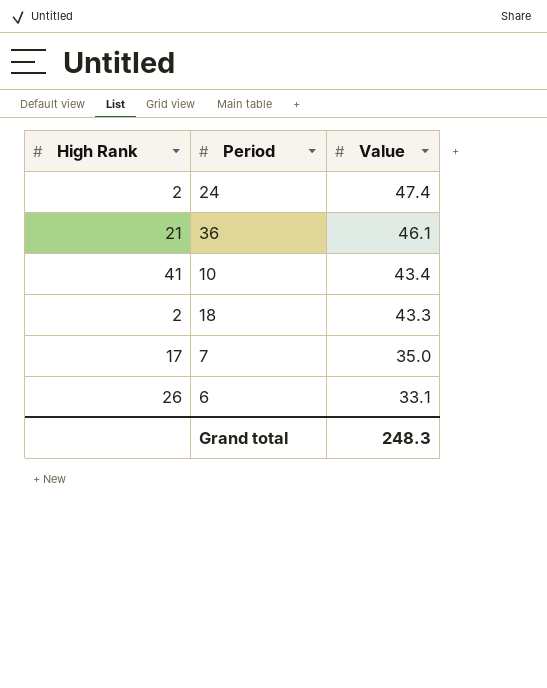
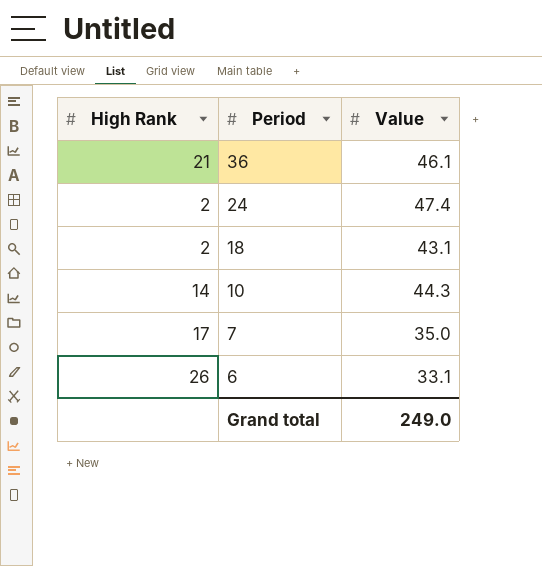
row order: Value descending -> Period descending
18 | Value: 43.3 -> 43.1
10 | High Rank: 41 -> 14
10 | Value: 43.4 -> 44.3
Grand total | Value: 248.3 -> 249.0

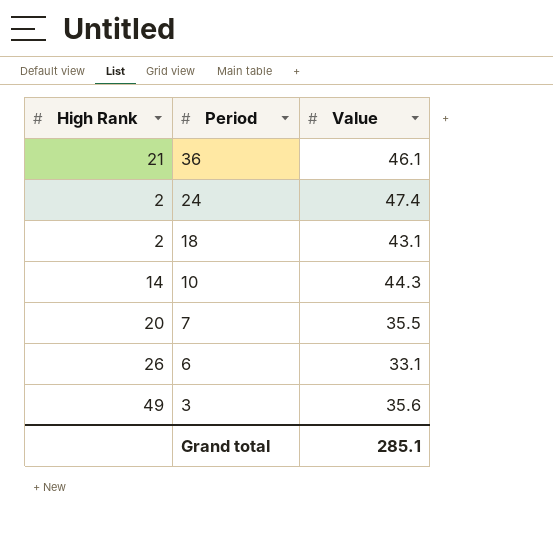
7 | High Rank: 17 -> 20
7 | Value: 35.0 -> 35.5
row 3: none -> 49 | 35.6
Grand total | Value: 249.0 -> 285.1

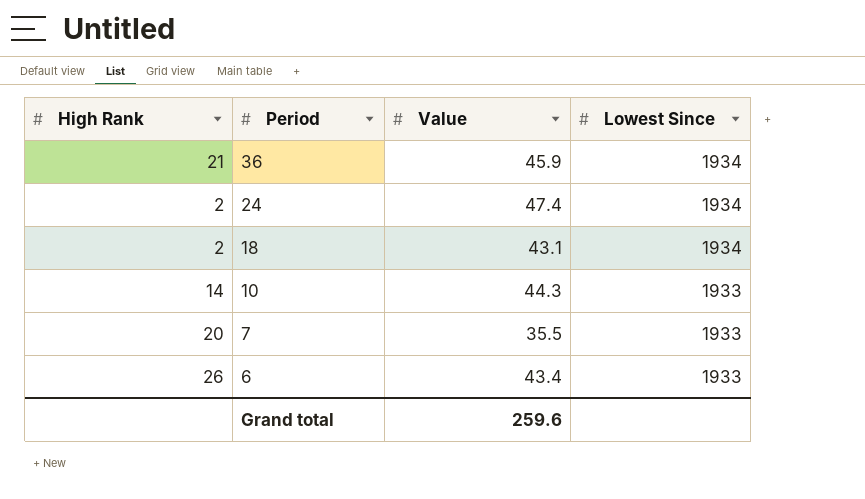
column Lowest Since | position: none -> 4
row 3: 49 | 35.6 -> none
36 | Value: 46.1 -> 45.9
6 | Value: 33.1 -> 43.4
Grand total | Value: 285.1 -> 259.6

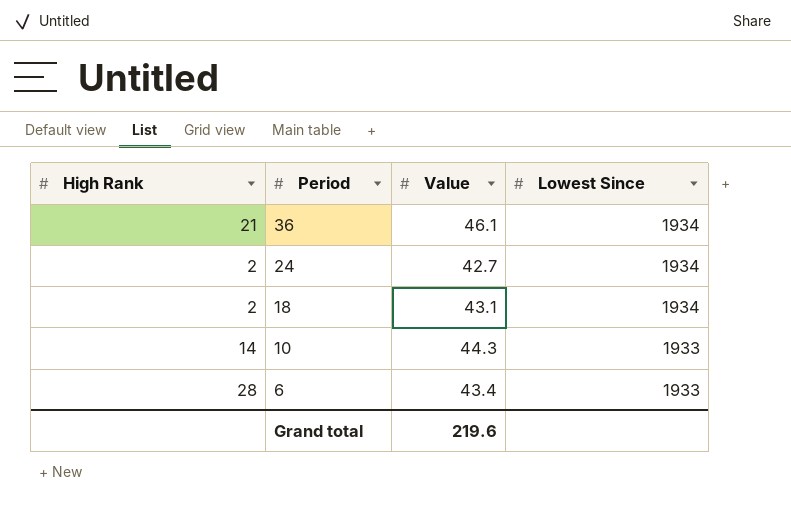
row 7: 20 | 35.5 | 1933 -> none
36 | Value: 45.9 -> 46.1
24 | Value: 47.4 -> 42.7
6 | High Rank: 26 -> 28
Grand total | Value: 259.6 -> 219.6

